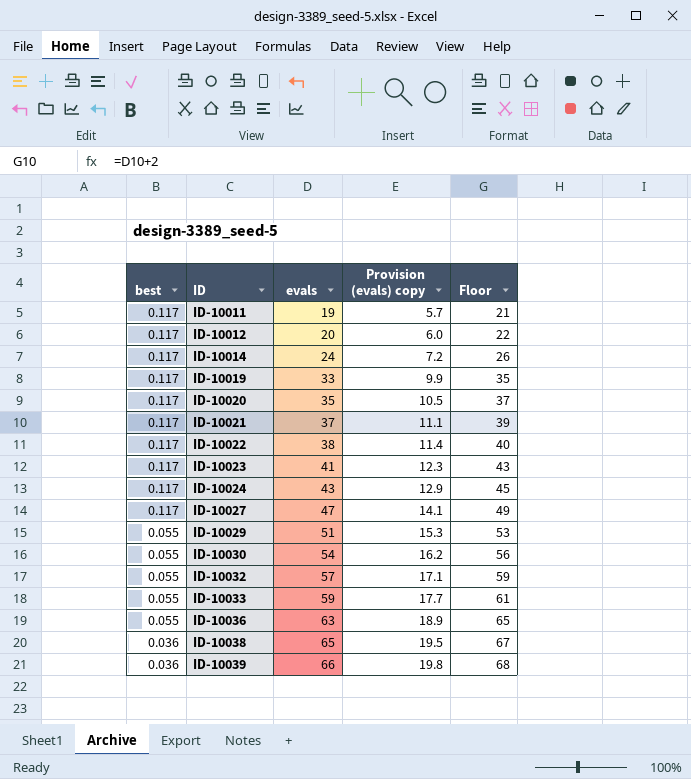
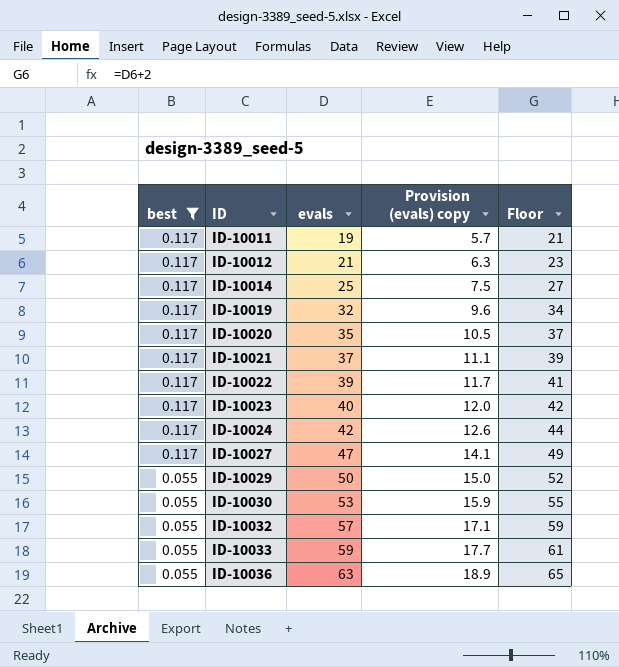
filter: none -> best != 0.036
ID-10012 | evals: 20 -> 21
ID-10012 | Provision (evals) copy: 6.0 -> 6.3
ID-10012 | Floor: 22 -> 23
ID-10014 | evals: 24 -> 25
ID-10014 | Provision (evals) copy: 7.2 -> 7.5
ID-10014 | Floor: 26 -> 27
ID-10019 | evals: 33 -> 32
ID-10019 | Provision (evals) copy: 9.9 -> 9.6
ID-10019 | Floor: 35 -> 34
ID-10022 | evals: 38 -> 39
ID-10022 | Provision (evals) copy: 11.4 -> 11.7
ID-10022 | Floor: 40 -> 41
ID-10023 | evals: 41 -> 40
ID-10023 | Provision (evals) copy: 12.3 -> 12.0
ID-10023 | Floor: 43 -> 42
ID-10024 | evals: 43 -> 42
ID-10024 | Provision (evals) copy: 12.9 -> 12.6
ID-10024 | Floor: 45 -> 44
ID-10029 | evals: 51 -> 50
ID-10029 | Provision (evals) copy: 15.3 -> 15.0
ID-10029 | Floor: 53 -> 52
ID-10030 | evals: 54 -> 53
ID-10030 | Provision (evals) copy: 16.2 -> 15.9
ID-10030 | Floor: 56 -> 55

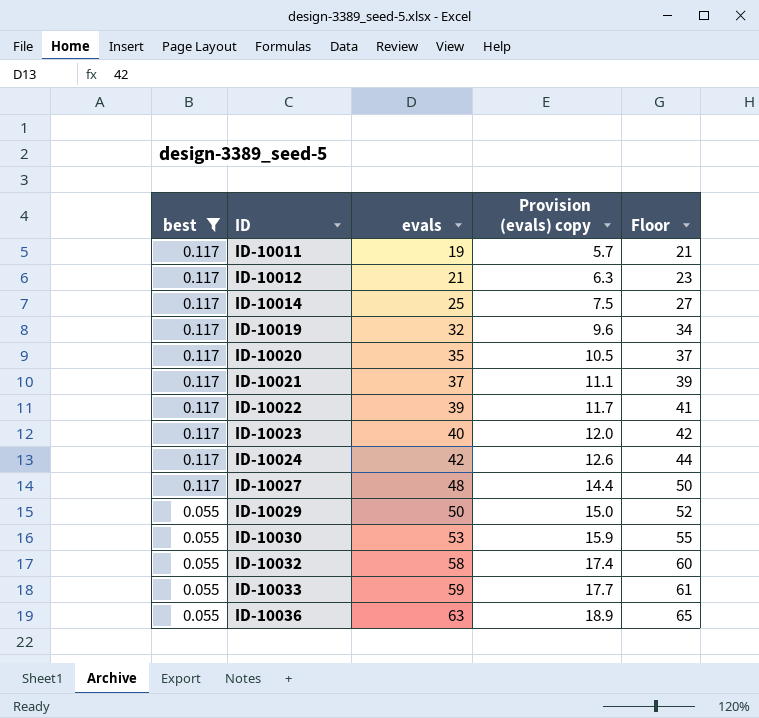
ID-10027 | evals: 47 -> 48
ID-10027 | Provision (evals) copy: 14.1 -> 14.4
ID-10027 | Floor: 49 -> 50
ID-10032 | evals: 57 -> 58
ID-10032 | Provision (evals) copy: 17.1 -> 17.4
ID-10032 | Floor: 59 -> 60

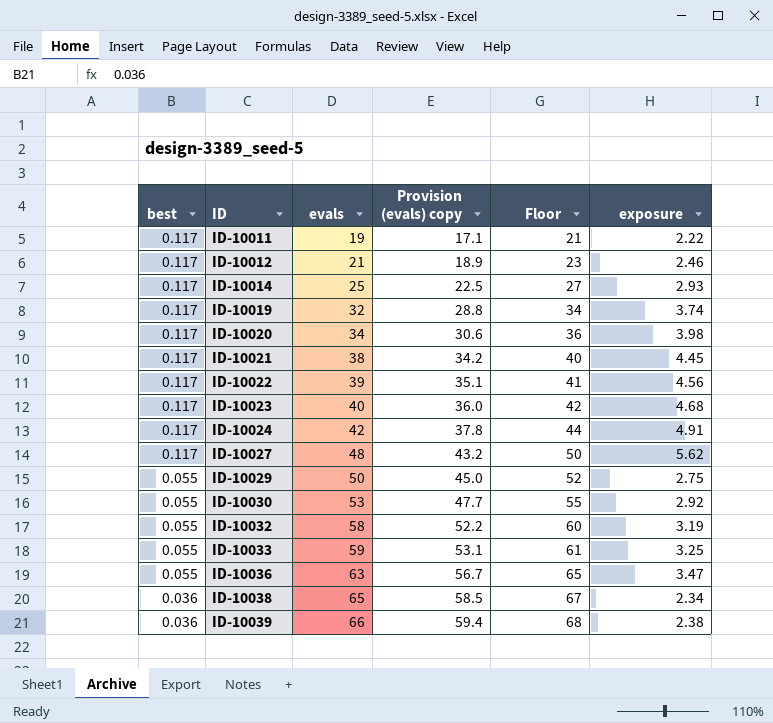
filter: best != 0.036 -> none
column Provision (evals) copy | formula: [evals] * 0.3 -> [evals] * 0.9
column exposure | formula: none -> [best] * [evals]
ID-10020 | evals: 35 -> 34
ID-10020 | Floor: 37 -> 36
ID-10021 | evals: 37 -> 38
ID-10021 | Floor: 39 -> 40

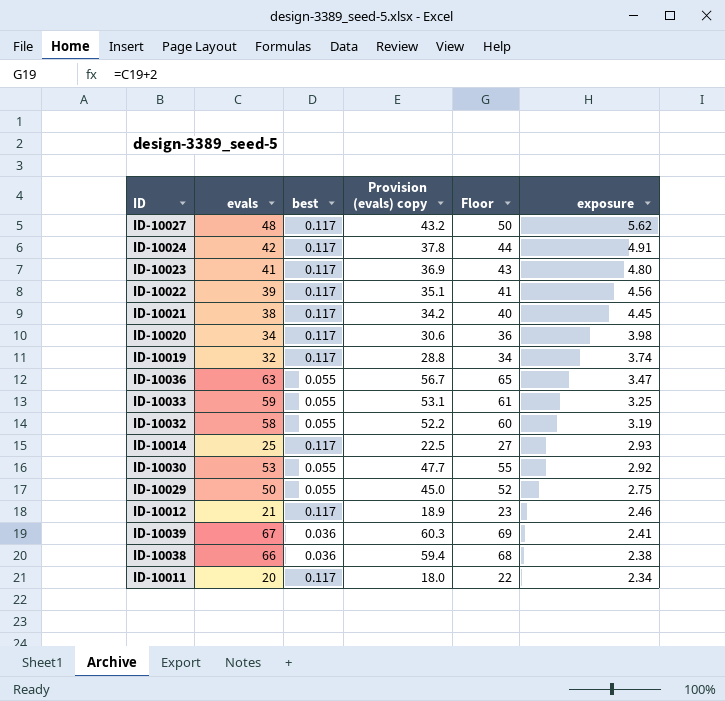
row order: best descending -> exposure descending
column best | position: 1 -> 3
ID-10023 | evals: 40 -> 41
ID-10023 | Provision (evals) copy: 36.0 -> 36.9
ID-10023 | Floor: 42 -> 43
ID-10023 | exposure: 4.68 -> 4.80
ID-10039 | evals: 66 -> 67
ID-10039 | Provision (evals) copy: 59.4 -> 60.3
ID-10039 | Floor: 68 -> 69
ID-10039 | exposure: 2.38 -> 2.41
ID-10038 | evals: 65 -> 66
ID-10038 | Provision (evals) copy: 58.5 -> 59.4
ID-10038 | Floor: 67 -> 68
ID-10038 | exposure: 2.34 -> 2.38
ID-10011 | evals: 19 -> 20
ID-10011 | Provision (evals) copy: 17.1 -> 18.0
ID-10011 | Floor: 21 -> 22
ID-10011 | exposure: 2.22 -> 2.34

